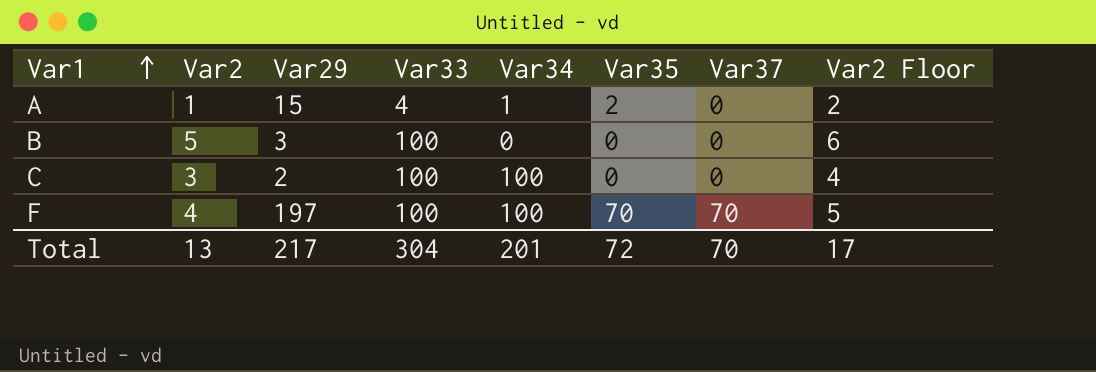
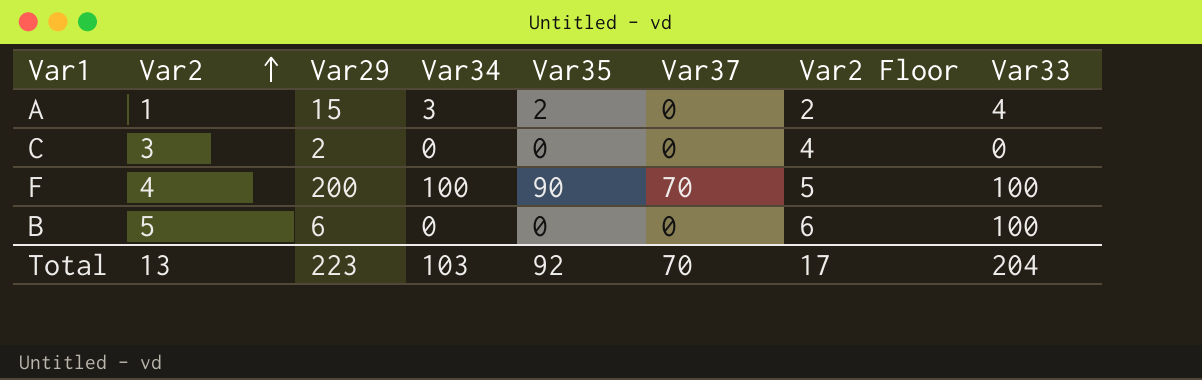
row order: Var1 ascending -> Var2 ascending
column Var33 | position: 4 -> 8
A | Var34: 1 -> 3
C | Var34: 100 -> 0
C | Var33: 100 -> 0
F | Var29: 197 -> 200
F | Var35: 70 -> 90
B | Var29: 3 -> 6
Total | Var29: 217 -> 223
Total | Var34: 201 -> 103
Total | Var35: 72 -> 92
Total | Var33: 304 -> 204

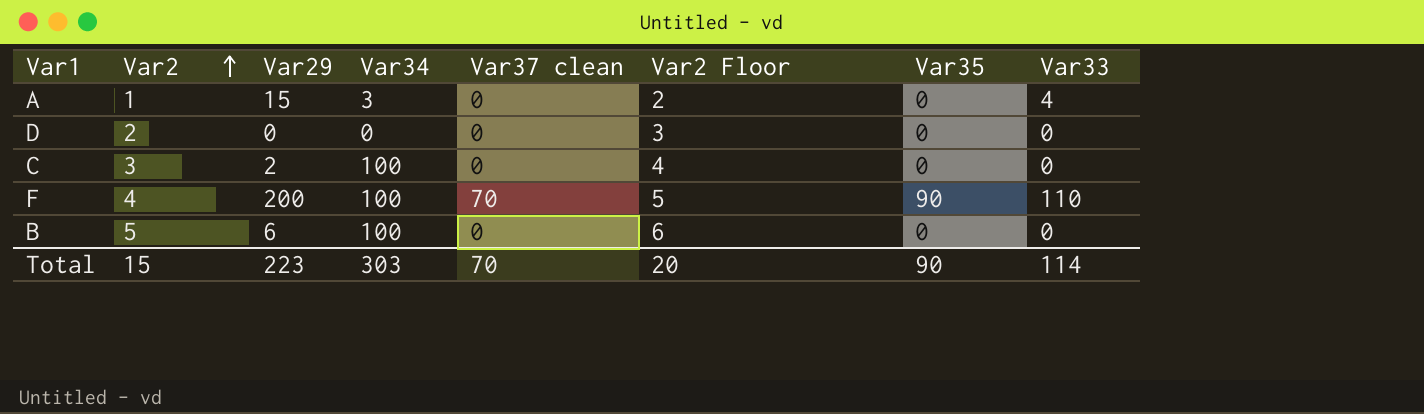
column name: Var37 -> Var37 clean
column Var35 | position: 5 -> 7
A | Var35: 2 -> 0
row D: none -> 2 | 0 | 0 | 0 | 3 | 0 | 0
C | Var34: 0 -> 100
F | Var33: 100 -> 110
B | Var34: 0 -> 100
B | Var33: 100 -> 0
Total | Var2: 13 -> 15
Total | Var34: 103 -> 303
Total | Var2 Floor: 17 -> 20
Total | Var35: 92 -> 90
Total | Var33: 204 -> 114

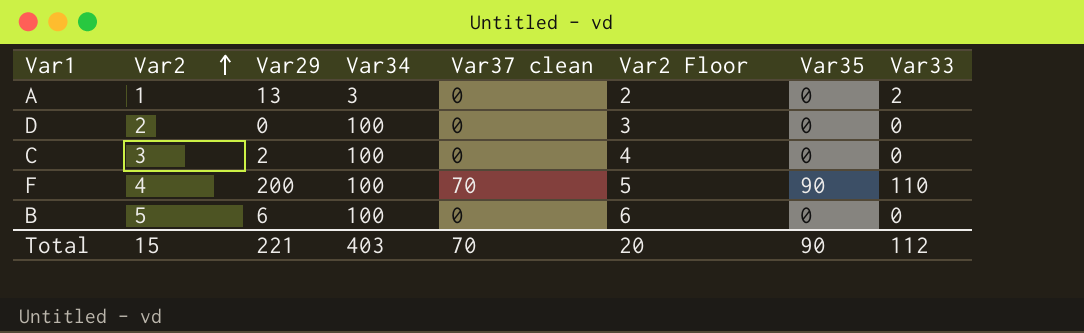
A | Var29: 15 -> 13
A | Var33: 4 -> 2
D | Var34: 0 -> 100
Total | Var29: 223 -> 221
Total | Var34: 303 -> 403
Total | Var33: 114 -> 112

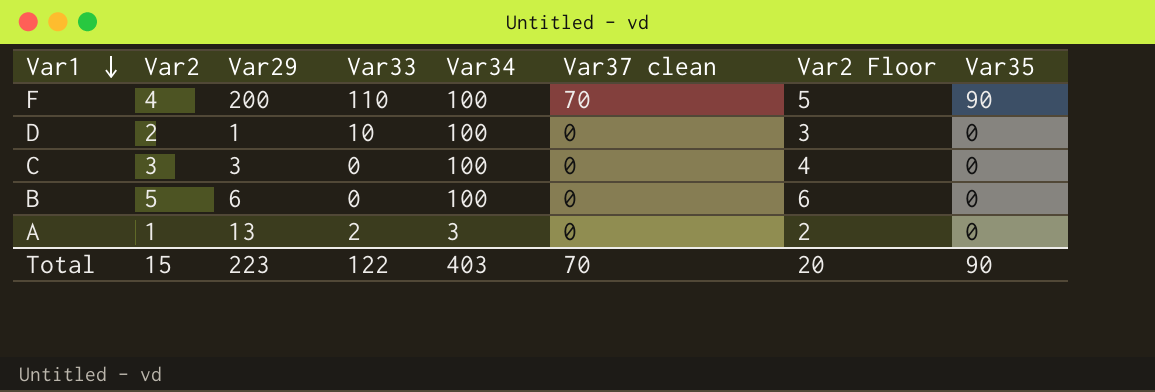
row order: Var2 ascending -> Var1 descending
column Var33 | position: 8 -> 4
D | Var29: 0 -> 1
D | Var33: 0 -> 10
C | Var29: 2 -> 3
Total | Var29: 221 -> 223
Total | Var33: 112 -> 122

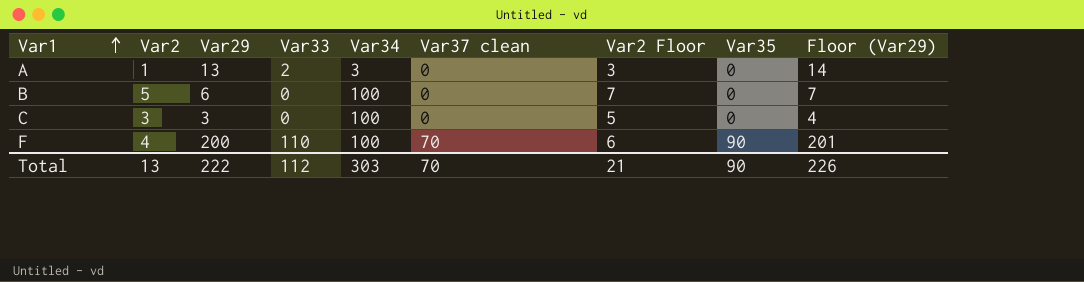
row order: Var1 descending -> Var1 ascending
column Var2 Floor | formula: [Var2] + 1 -> [Var2] + 2
column Floor (Var29) | formula: none -> [Var29] + 1
row D: 2 | 1 | 10 | 100 | 0 | 3 | 0 -> none
Total | Var2: 15 -> 13
Total | Var29: 223 -> 222
Total | Var33: 122 -> 112
Total | Var34: 403 -> 303
Total | Var2 Floor: 20 -> 21

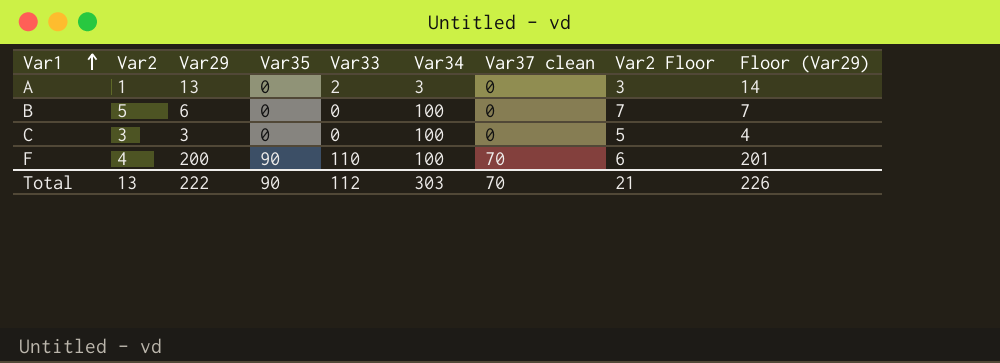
column Var35 | position: 8 -> 4

